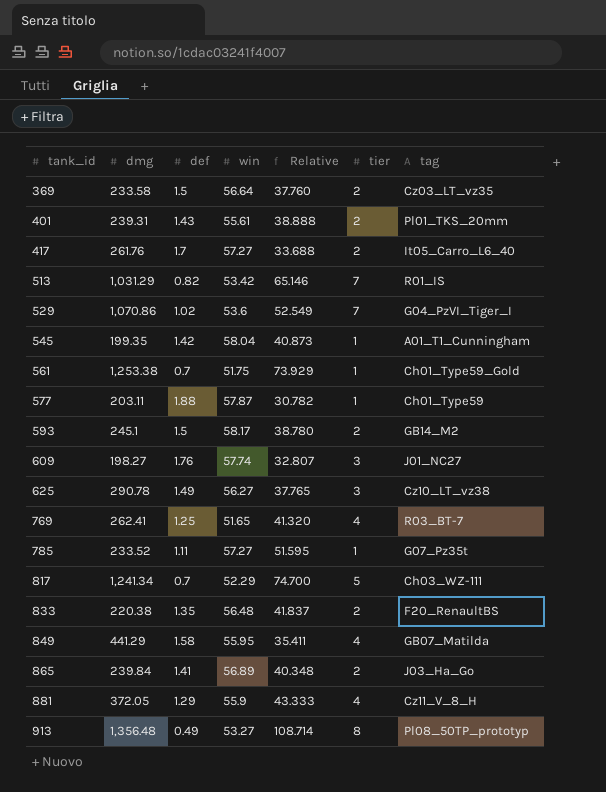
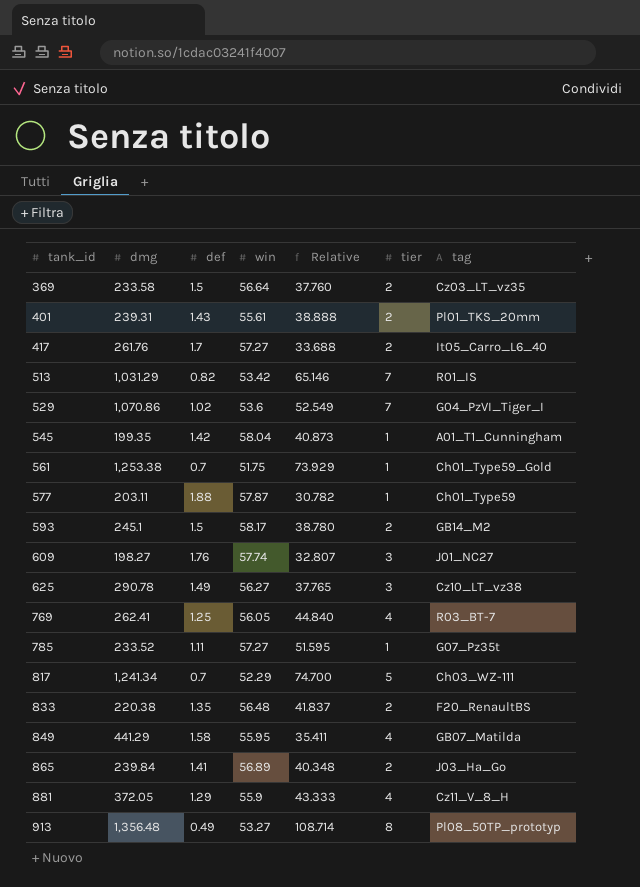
769 | win: 51.65 -> 56.05
769 | Relative: 41.320 -> 44.840

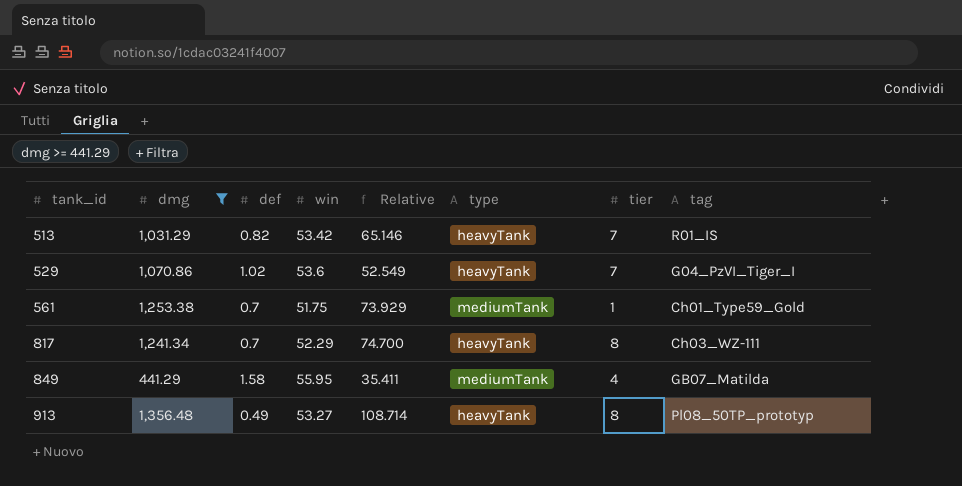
filter: none -> dmg >= 441.29
column type | position: none -> 6
817 | tier: 5 -> 8

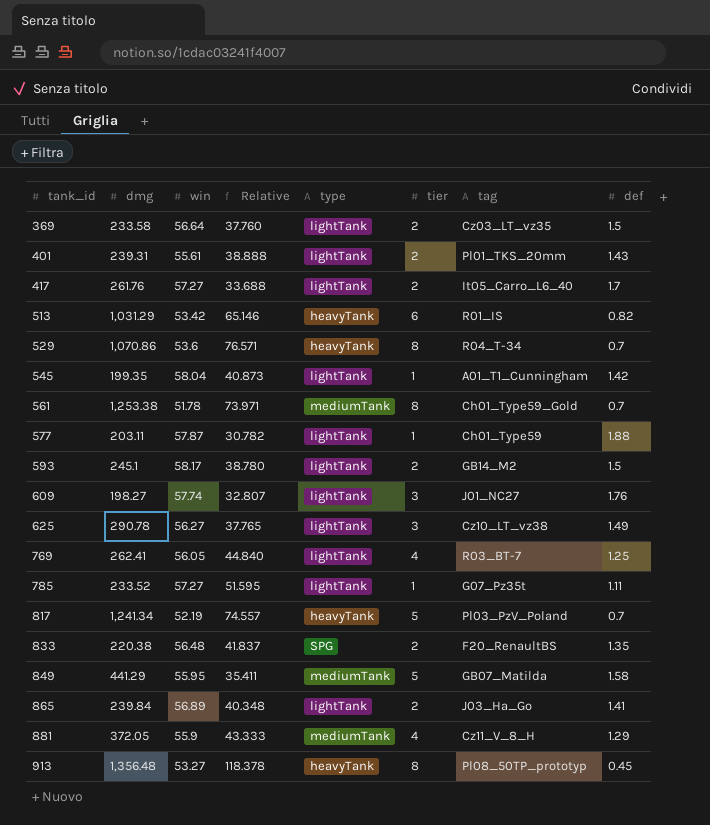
filter: dmg >= 441.29 -> none
column def | position: 3 -> 8
513 | tier: 7 -> 6
529 | Relative: 52.549 -> 76.571
529 | tier: 7 -> 8
529 | tag: G04_PzVI_Tiger_I -> R04_T-34
529 | def: 1.02 -> 0.7
561 | win: 51.75 -> 51.78
561 | Relative: 73.929 -> 73.971
561 | tier: 1 -> 8
817 | win: 52.29 -> 52.19
817 | Relative: 74.700 -> 74.557
817 | tier: 8 -> 5
817 | tag: Ch03_WZ-111 -> Pl03_PzV_Poland
849 | tier: 4 -> 5
913 | Relative: 108.714 -> 118.378
913 | def: 0.49 -> 0.45

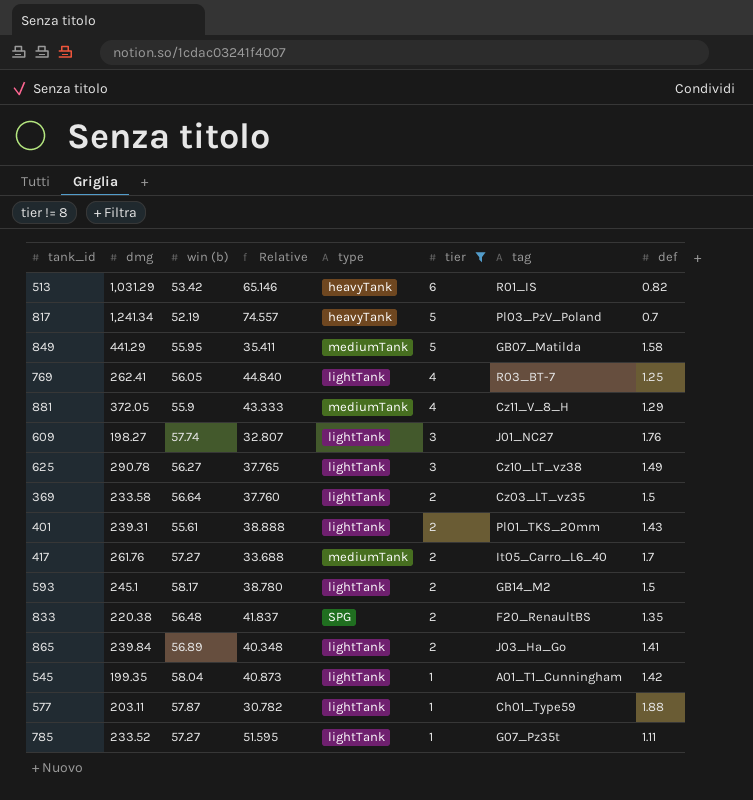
filter: none -> tier != 8
row order: tank_id ascending -> tier descending
column name: win -> win (b)
417 | type: lightTank -> mediumTank

